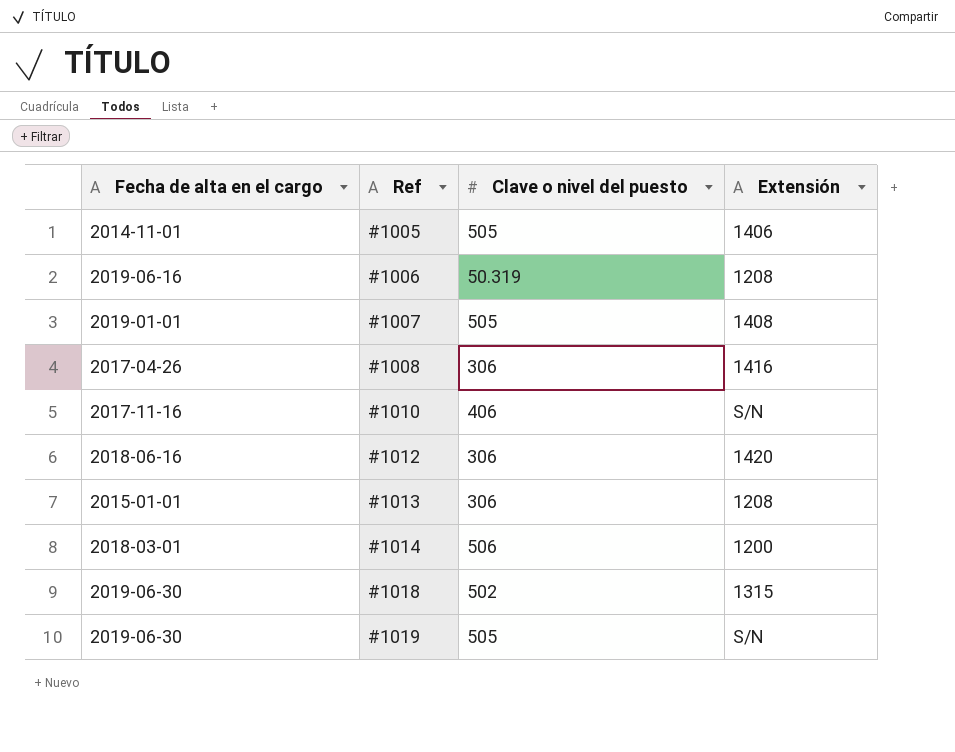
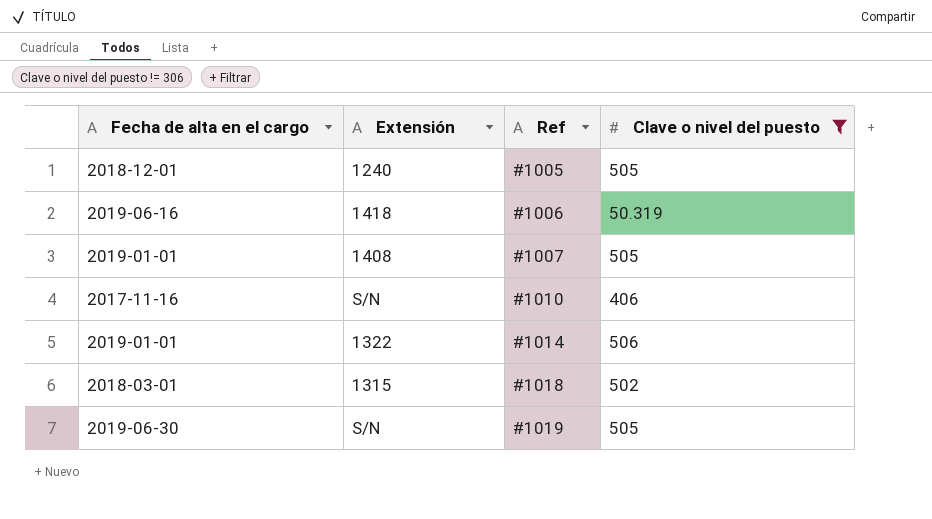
filter: none -> Clave o nivel del puesto != 306
column Extensión | position: 4 -> 2
#1005 | Fecha de alta en el cargo: 2014-11-01 -> 2018-12-01
#1005 | Extensión: 1406 -> 1240
#1006 | Extensión: 1208 -> 1418
#1014 | Fecha de alta en el cargo: 2018-03-01 -> 2019-01-01
#1014 | Extensión: 1200 -> 1322
#1018 | Fecha de alta en el cargo: 2019-06-30 -> 2018-03-01

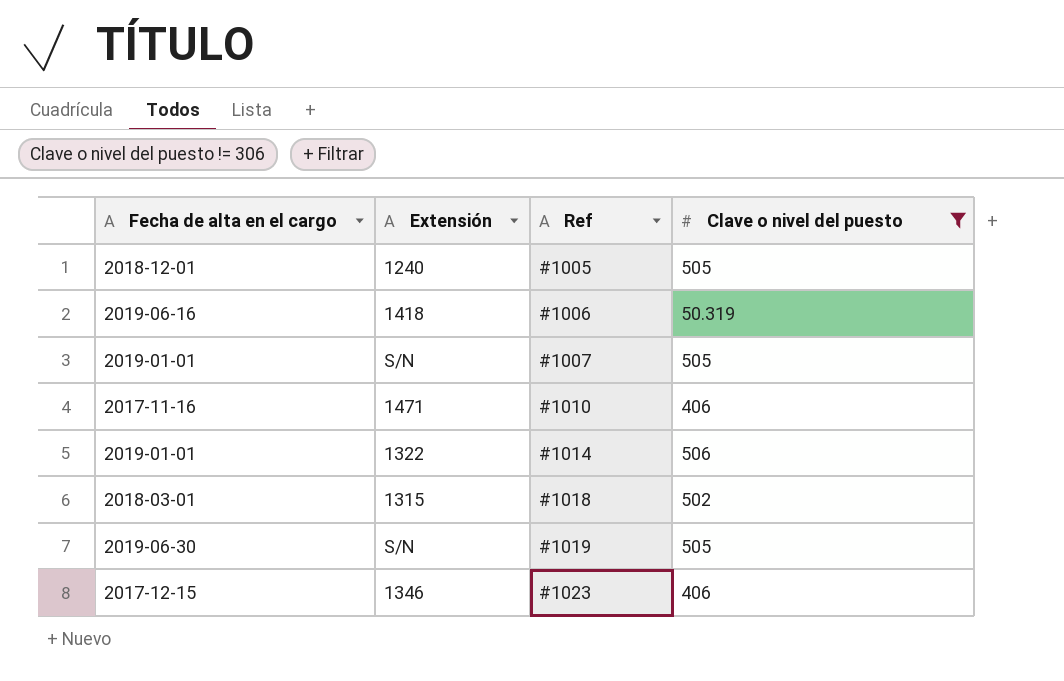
#1007 | Extensión: 1408 -> S/N
#1010 | Extensión: S/N -> 1471
row #1023: none -> 2017-12-15 | 1346 | 406

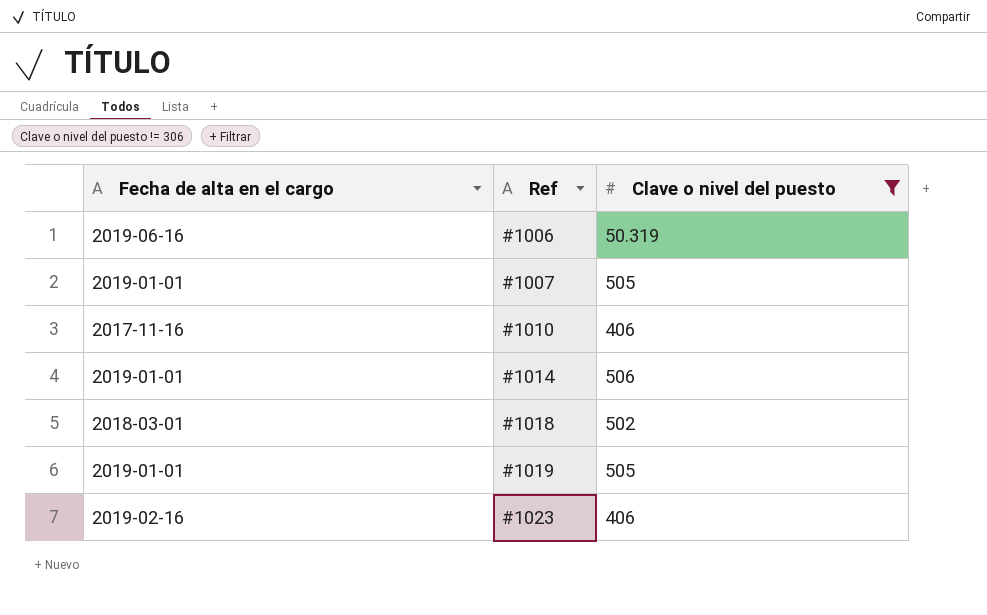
column Extensión | position: 2 -> none
row #1005: 2018-12-01 | 1240 | 505 -> none
#1019 | Fecha de alta en el cargo: 2019-06-30 -> 2019-01-01
#1023 | Fecha de alta en el cargo: 2017-12-15 -> 2019-02-16

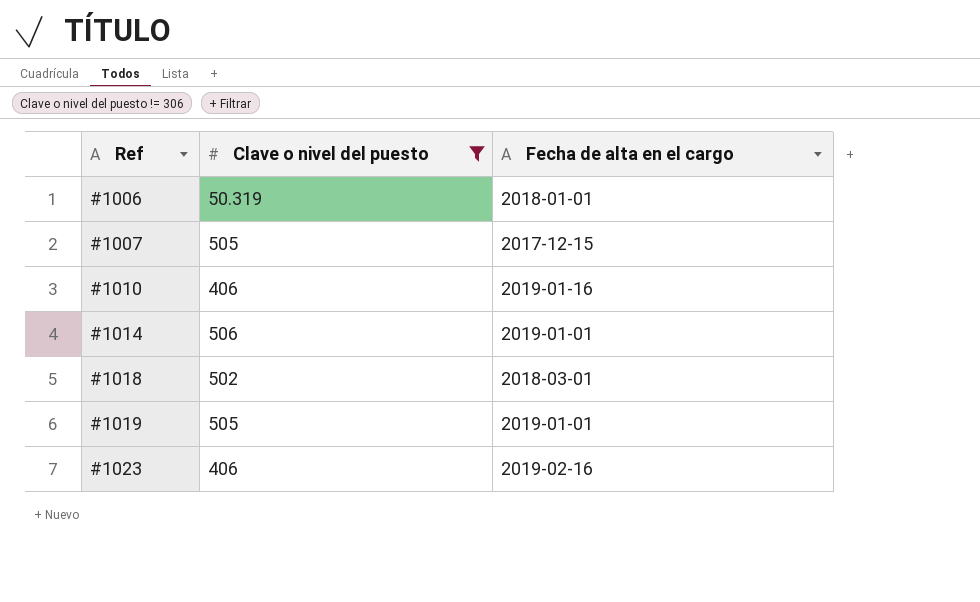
column Fecha de alta en el cargo | position: 1 -> 3
#1006 | Fecha de alta en el cargo: 2019-06-16 -> 2018-01-01
#1007 | Fecha de alta en el cargo: 2019-01-01 -> 2017-12-15
#1010 | Fecha de alta en el cargo: 2017-11-16 -> 2019-01-16

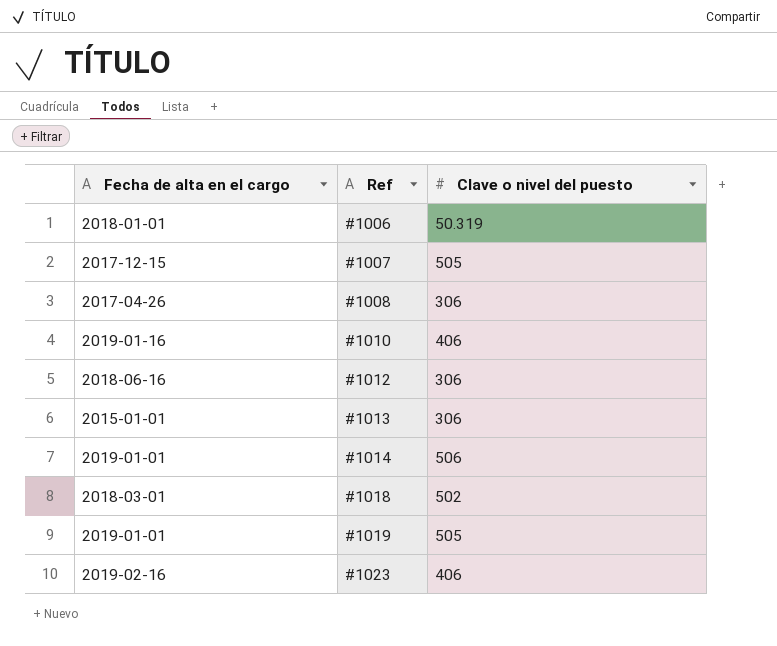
filter: Clave o nivel del puesto != 306 -> none
column Fecha de alta en el cargo | position: 3 -> 1

